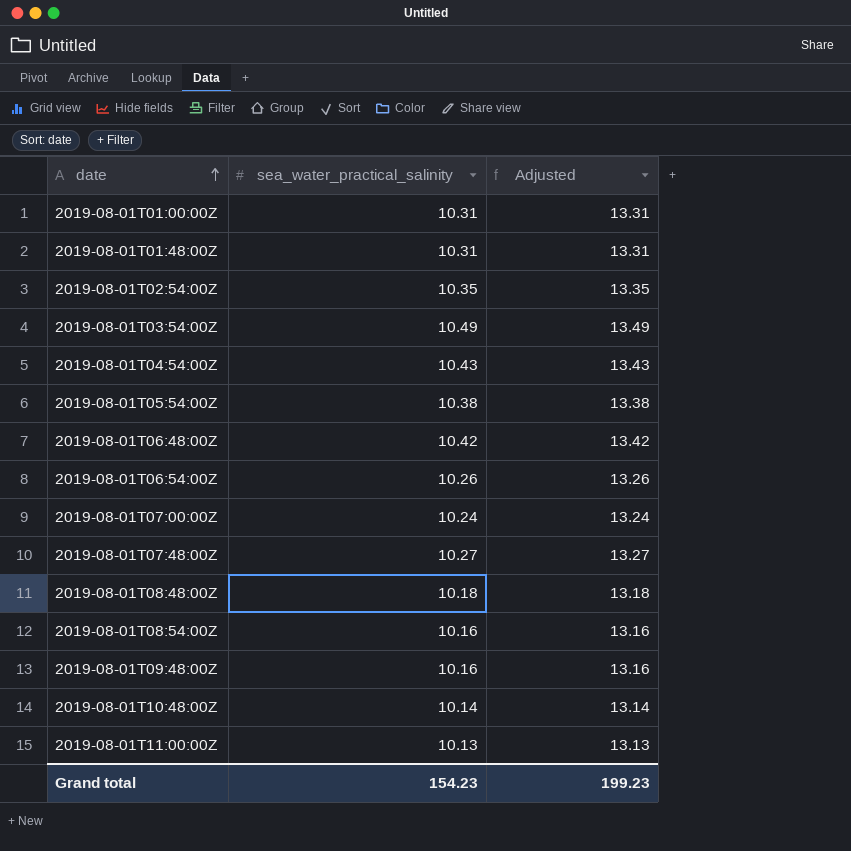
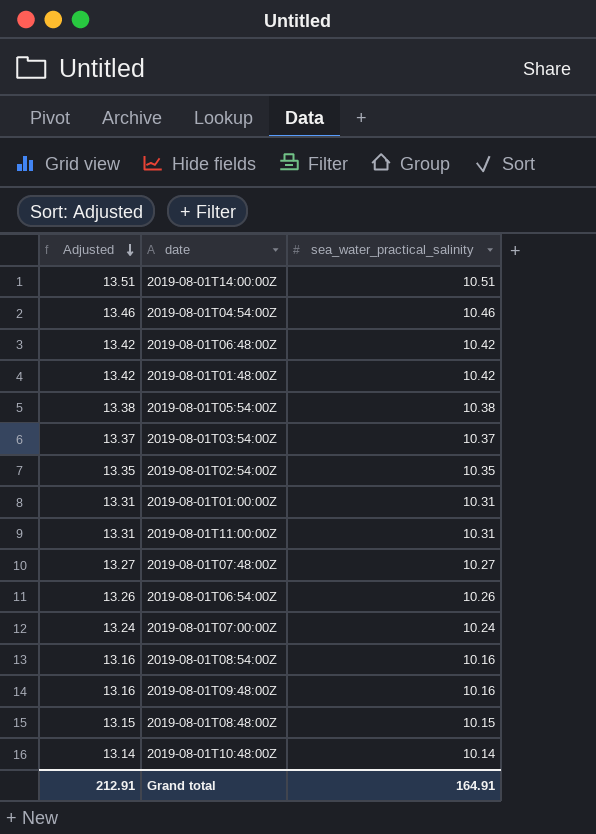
row order: date ascending -> Adjusted descending
column Adjusted | position: 3 -> 1
row 2019-08-01T14:00:00Z: none -> 13.51 | 10.51
2019-08-01T04:54:00Z | Adjusted: 13.43 -> 13.46
2019-08-01T04:54:00Z | sea_water_practical_salinity: 10.43 -> 10.46
2019-08-01T01:48:00Z | Adjusted: 13.31 -> 13.42
2019-08-01T01:48:00Z | sea_water_practical_salinity: 10.31 -> 10.42
2019-08-01T03:54:00Z | Adjusted: 13.49 -> 13.37
2019-08-01T03:54:00Z | sea_water_practical_salinity: 10.49 -> 10.37
2019-08-01T11:00:00Z | Adjusted: 13.13 -> 13.31
2019-08-01T11:00:00Z | sea_water_practical_salinity: 10.13 -> 10.31
2019-08-01T08:48:00Z | Adjusted: 13.18 -> 13.15
2019-08-01T08:48:00Z | sea_water_practical_salinity: 10.18 -> 10.15
Grand total | Adjusted: 199.23 -> 212.91
Grand total | sea_water_practical_salinity: 154.23 -> 164.91

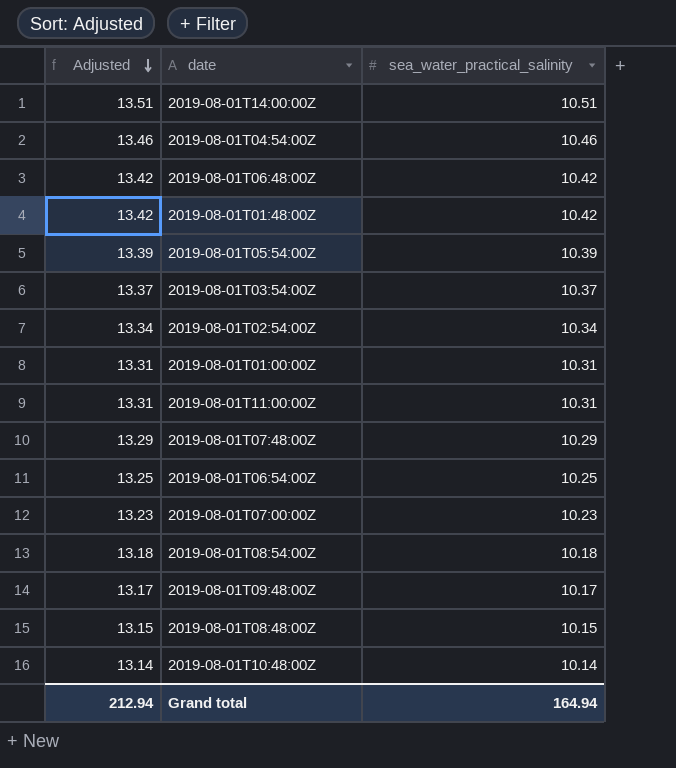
2019-08-01T05:54:00Z | Adjusted: 13.38 -> 13.39
2019-08-01T05:54:00Z | sea_water_practical_salinity: 10.38 -> 10.39
2019-08-01T02:54:00Z | Adjusted: 13.35 -> 13.34
2019-08-01T02:54:00Z | sea_water_practical_salinity: 10.35 -> 10.34
2019-08-01T07:48:00Z | Adjusted: 13.27 -> 13.29
2019-08-01T07:48:00Z | sea_water_practical_salinity: 10.27 -> 10.29
2019-08-01T06:54:00Z | Adjusted: 13.26 -> 13.25
2019-08-01T06:54:00Z | sea_water_practical_salinity: 10.26 -> 10.25
2019-08-01T07:00:00Z | Adjusted: 13.24 -> 13.23
2019-08-01T07:00:00Z | sea_water_practical_salinity: 10.24 -> 10.23
2019-08-01T08:54:00Z | Adjusted: 13.16 -> 13.18
2019-08-01T08:54:00Z | sea_water_practical_salinity: 10.16 -> 10.18
2019-08-01T09:48:00Z | Adjusted: 13.16 -> 13.17
2019-08-01T09:48:00Z | sea_water_practical_salinity: 10.16 -> 10.17
Grand total | Adjusted: 212.91 -> 212.94
Grand total | sea_water_practical_salinity: 164.91 -> 164.94

